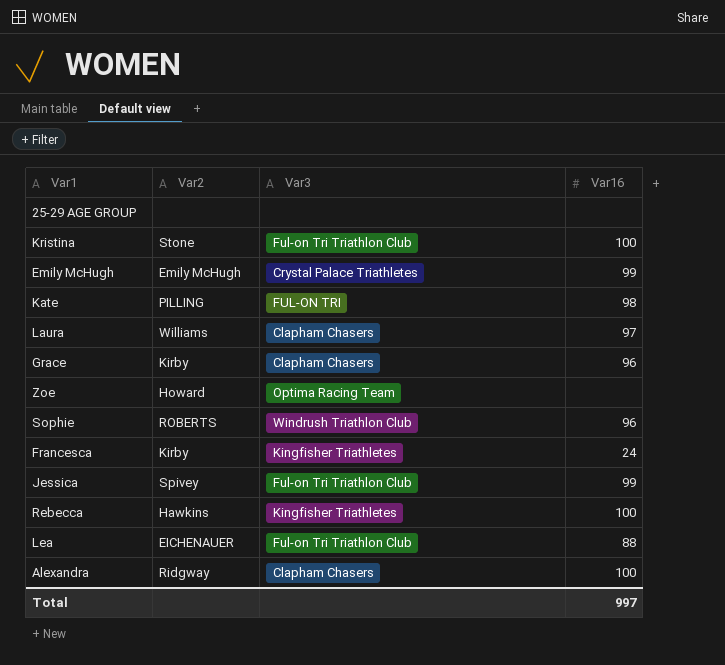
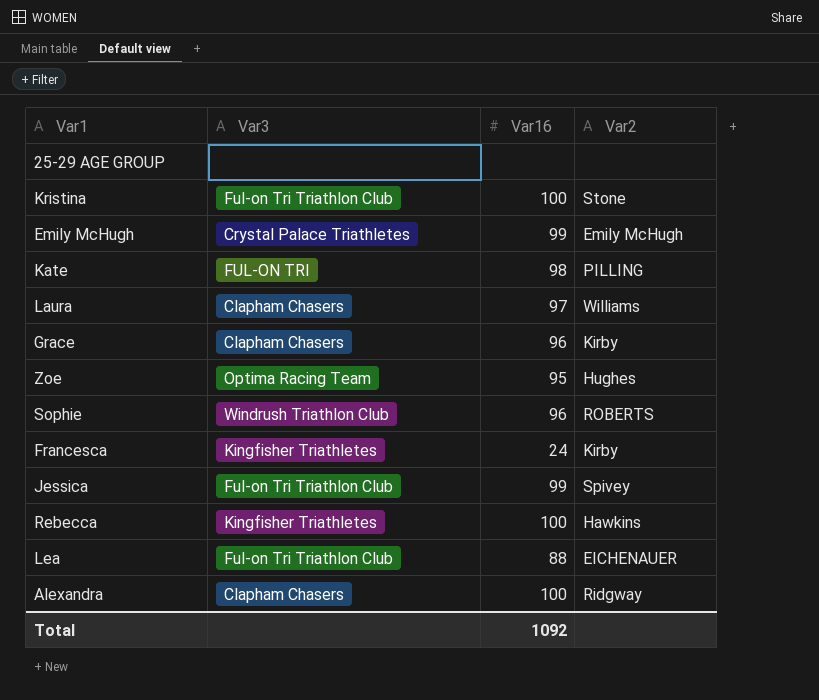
column Var2 | position: 2 -> 4
Zoe | Var16: none -> 95
Zoe | Var2: Howard -> Hughes
Total | Var16: 997 -> 1092

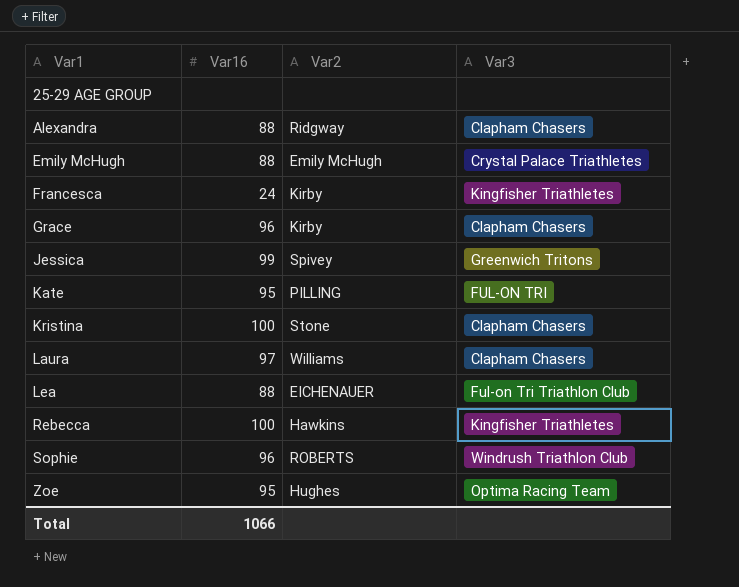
row order: none -> Var1 ascending
column Var3 | position: 2 -> 4
Alexandra | Var16: 100 -> 88
Emily McHugh | Var16: 99 -> 88
Jessica | Var3: Ful-on Tri Triathlon Club -> Greenwich Tritons
Kate | Var16: 98 -> 95
Kristina | Var3: Ful-on Tri Triathlon Club -> Clapham Chasers
Total | Var16: 1092 -> 1066

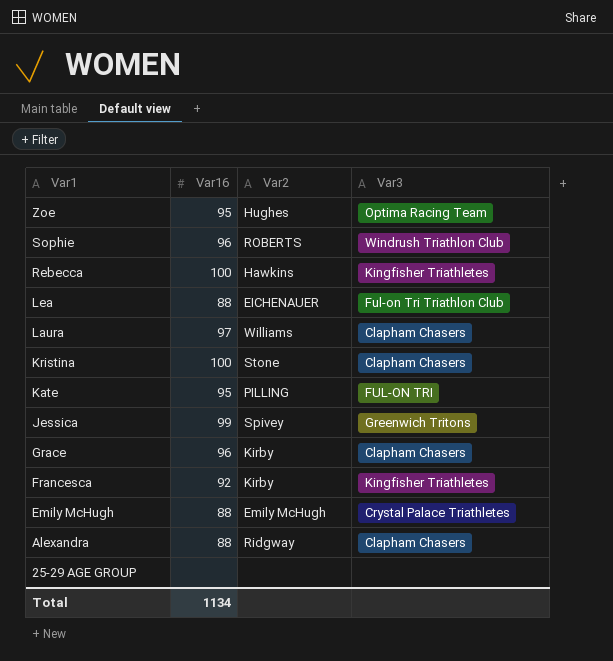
row order: Var1 ascending -> Var1 descending
Francesca | Var16: 24 -> 92
Total | Var16: 1066 -> 1134

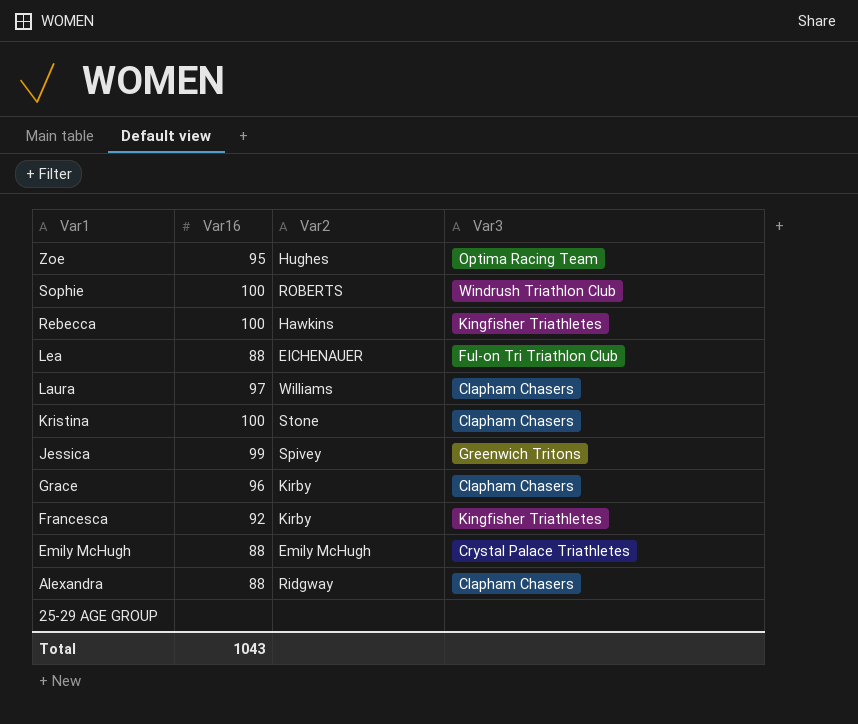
row Kate: 95 | PILLING | FUL-ON TRI -> none
Sophie | Var16: 96 -> 100
Total | Var16: 1134 -> 1043

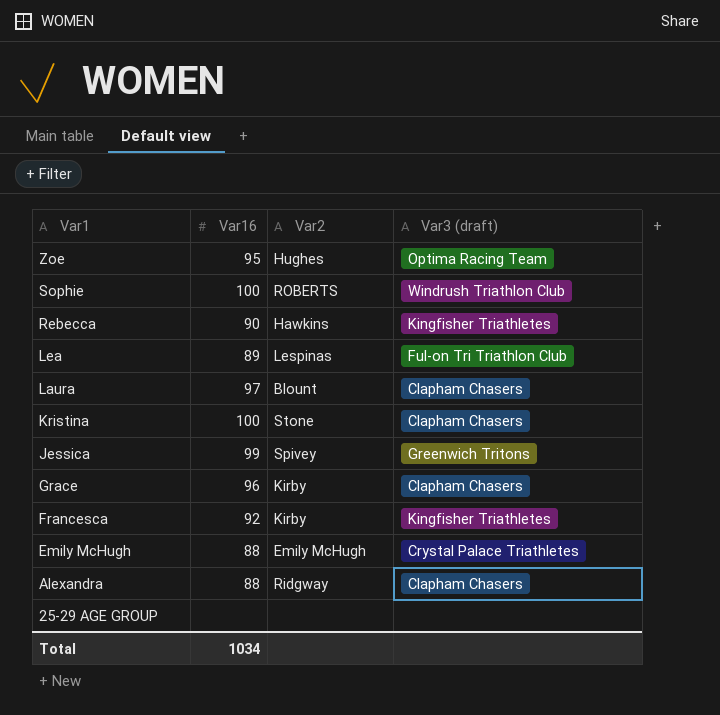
column name: Var3 -> Var3 (draft)
Rebecca | Var16: 100 -> 90
Lea | Var16: 88 -> 89
Lea | Var2: EICHENAUER -> Lespinas
Laura | Var2: Williams -> Blount
Total | Var16: 1043 -> 1034

